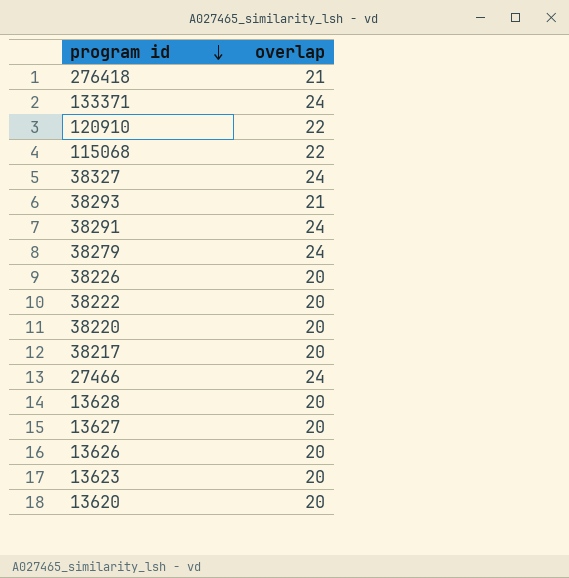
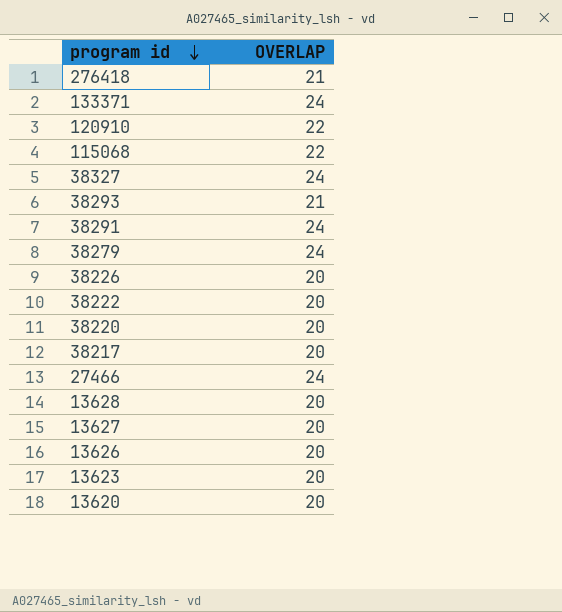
column name: overlap -> OVERLAP

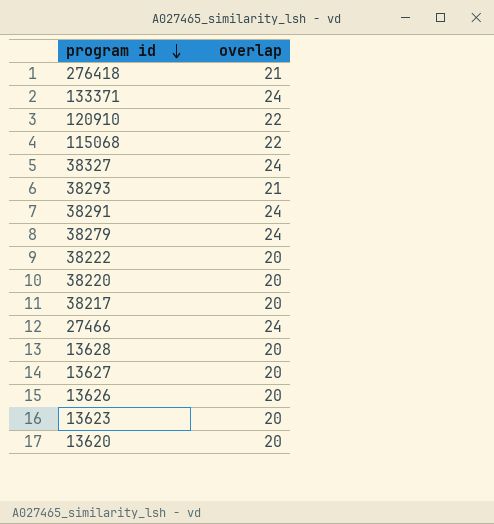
column name: OVERLAP -> overlap
row 38226: 20 -> none

